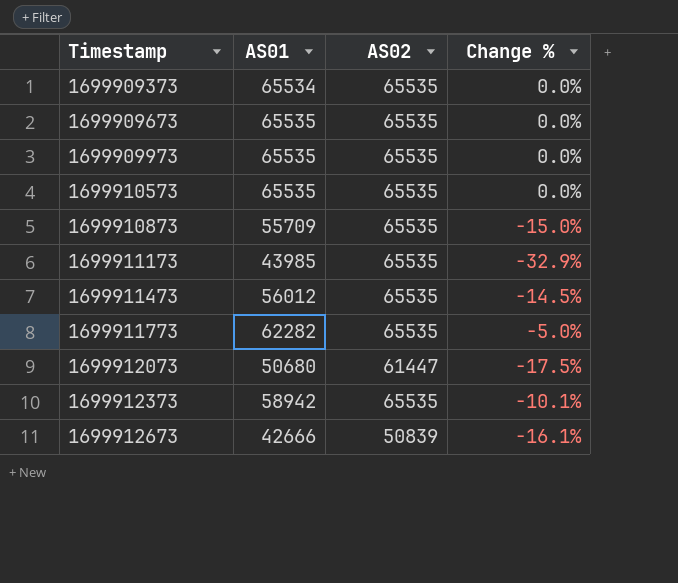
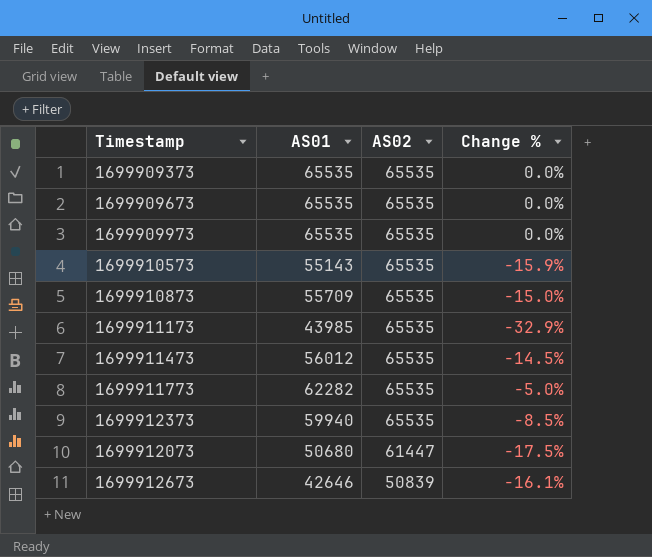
row order: Timestamp ascending -> AS02 descending
1699909373 | AS01: 65534 -> 65535
1699910573 | AS01: 65535 -> 55143
1699910573 | Change %: 0.0% -> -15.9%
1699912373 | AS01: 58942 -> 59940
1699912373 | Change %: -10.1% -> -8.5%
1699912673 | AS01: 42666 -> 42646

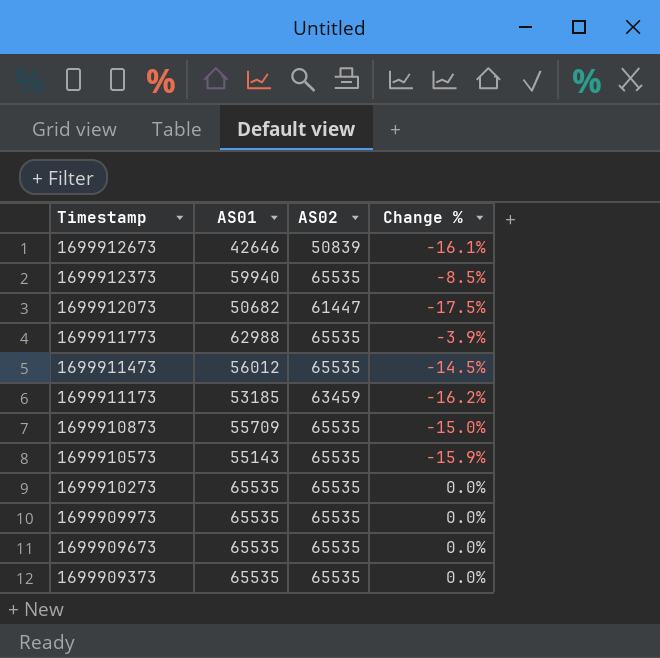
row order: AS02 descending -> Timestamp descending
1699912073 | AS01: 50680 -> 50682
1699911773 | AS01: 62282 -> 62988
1699911773 | Change %: -5.0% -> -3.9%
1699911173 | AS01: 43985 -> 53185
1699911173 | AS02: 65535 -> 63459
1699911173 | Change %: -32.9% -> -16.2%
row 1699910273: none -> 65535 | 65535 | 0.0%

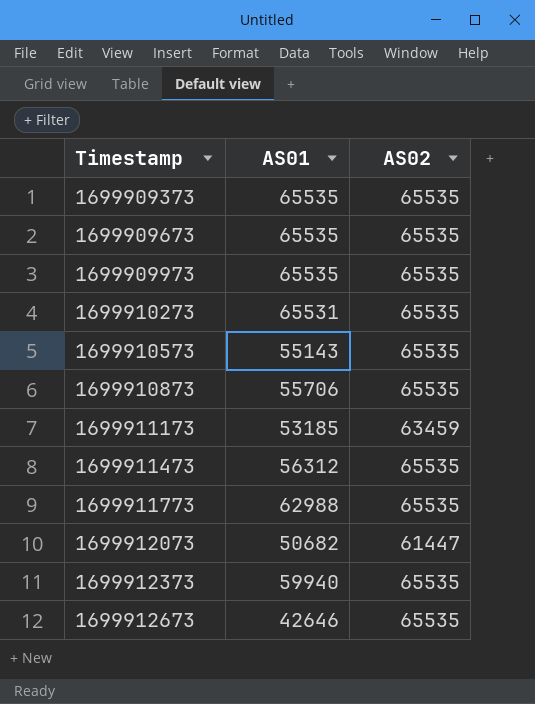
row order: Timestamp descending -> Timestamp ascending
column Change % | formula: ([AS01] - [AS02]) / [AS02] -> none
1699910273 | AS01: 65535 -> 65531
1699910873 | AS01: 55709 -> 55706
1699911473 | AS01: 56012 -> 56312
1699912673 | AS02: 50839 -> 65535

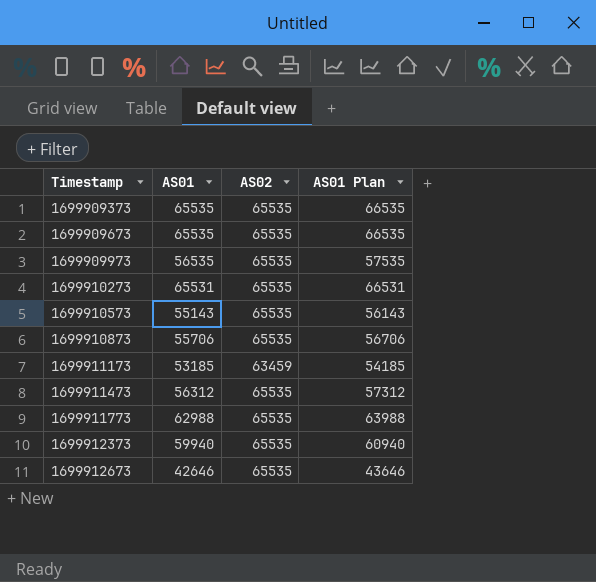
column AS01 Plan | formula: none -> [AS01] + 1000
row 1699912073: 50682 | 61447 -> none
1699909973 | AS01: 65535 -> 56535

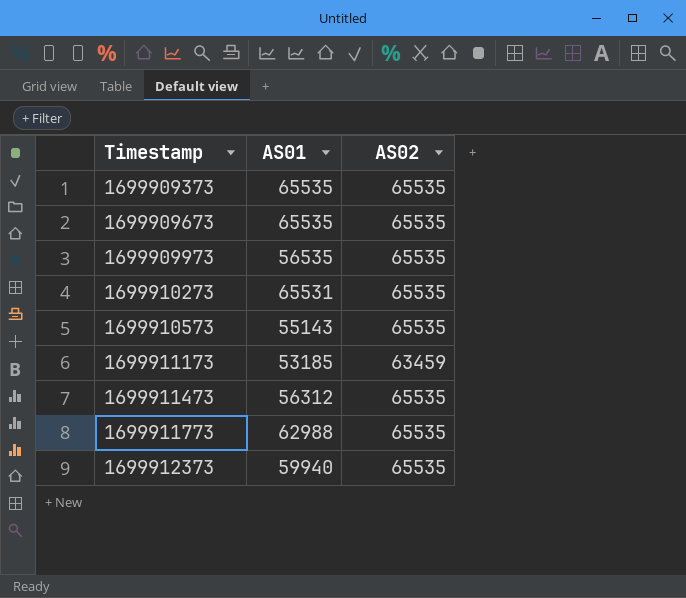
column AS01 Plan | formula: [AS01] + 1000 -> none
row 1699910873: 55706 | 65535 | 56706 -> none
row 1699912673: 42646 | 65535 | 43646 -> none

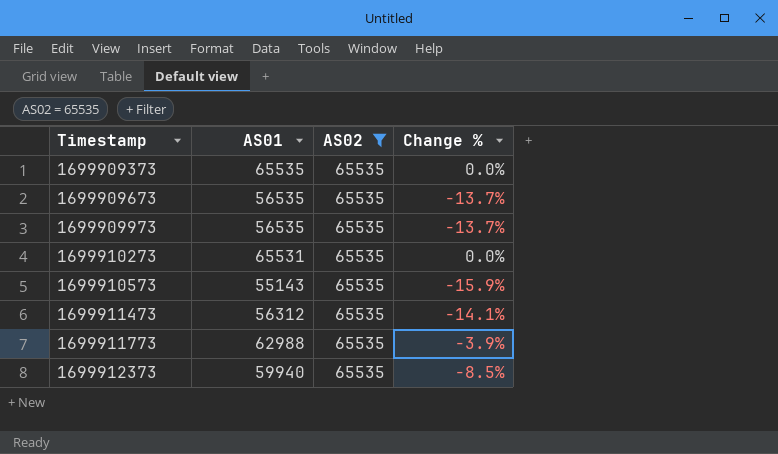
filter: none -> AS02 = 65535
column Change % | formula: none -> ([AS01] - [AS02]) / [AS02]
1699909673 | AS01: 65535 -> 56535

